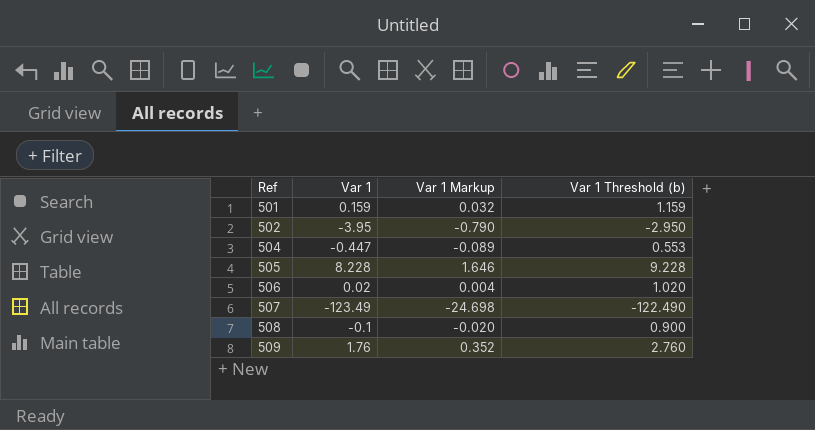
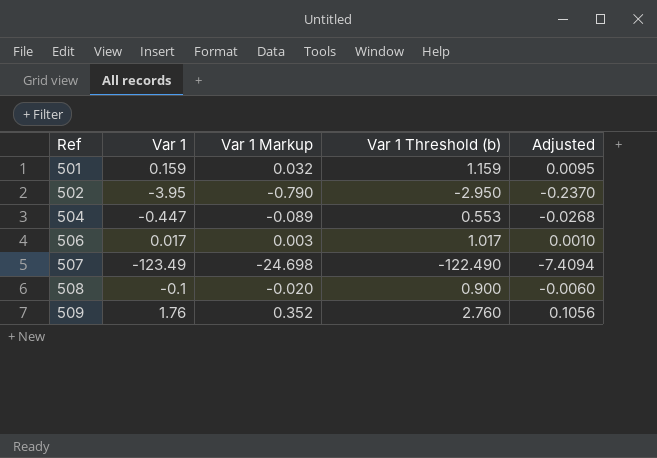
column Adjusted | formula: none -> [Var 1] * 0.06
row 505: 8.228 | 1.646 | 9.228 -> none
506 | Var 1: 0.02 -> 0.017
506 | Var 1 Markup: 0.004 -> 0.003
506 | Var 1 Threshold (b): 1.020 -> 1.017

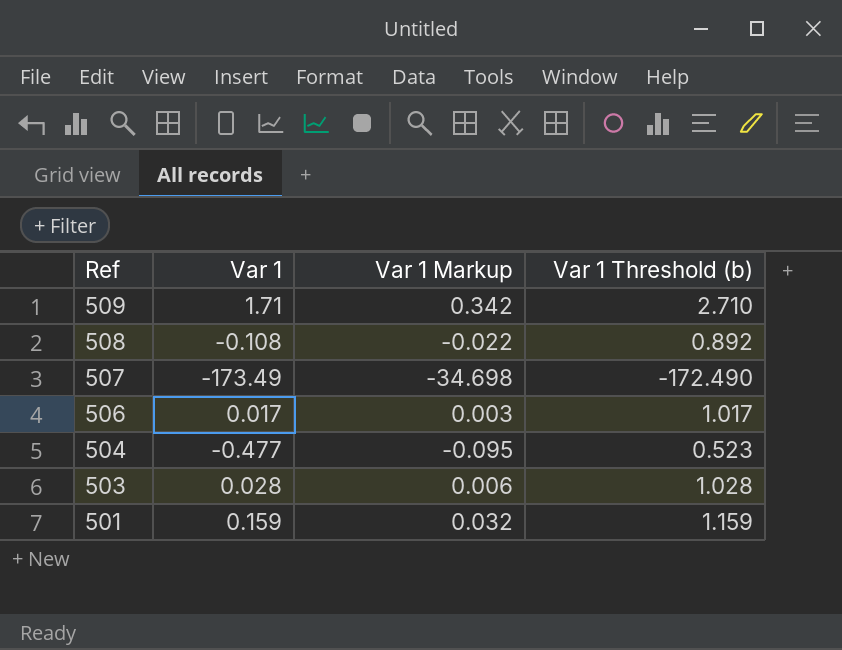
row order: Ref ascending -> Ref descending
column Adjusted | formula: [Var 1] * 0.06 -> none
row 502: -3.95 | -0.790 | -2.950 | -0.2370 -> none
509 | Var 1: 1.76 -> 1.71
509 | Var 1 Markup: 0.352 -> 0.342
509 | Var 1 Threshold (b): 2.760 -> 2.710
508 | Var 1: -0.1 -> -0.108
508 | Var 1 Markup: -0.020 -> -0.022
508 | Var 1 Threshold (b): 0.900 -> 0.892
507 | Var 1: -123.49 -> -173.49
507 | Var 1 Markup: -24.698 -> -34.698
507 | Var 1 Threshold (b): -122.490 -> -172.490
504 | Var 1: -0.447 -> -0.477
504 | Var 1 Markup: -0.089 -> -0.095
504 | Var 1 Threshold (b): 0.553 -> 0.523
row 503: none -> 0.028 | 0.006 | 1.028

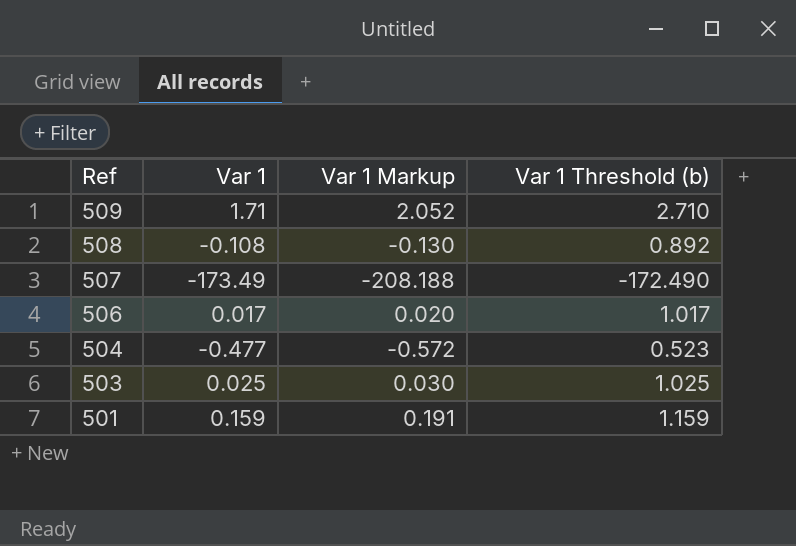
column Var 1 Markup | formula: [Var 1] * 0.2 -> [Var 1] * 1.2
503 | Var 1: 0.028 -> 0.025
503 | Var 1 Threshold (b): 1.028 -> 1.025

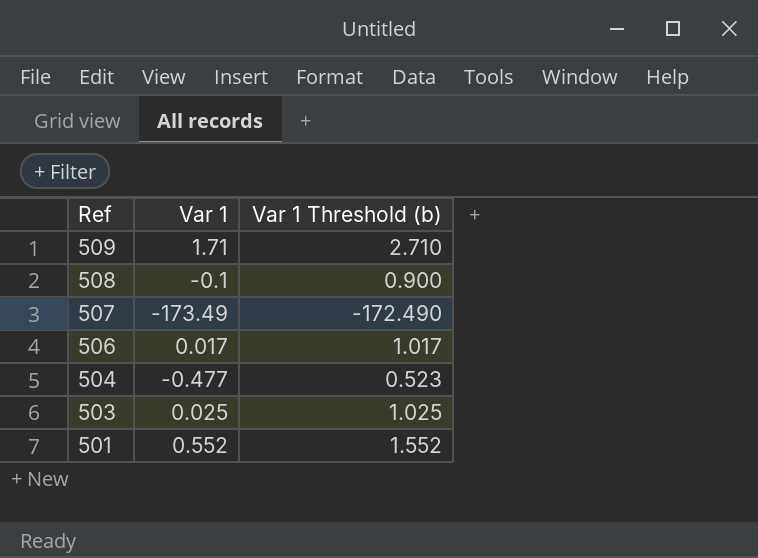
column Var 1 Markup | formula: [Var 1] * 1.2 -> none
508 | Var 1: -0.108 -> -0.1
508 | Var 1 Threshold (b): 0.892 -> 0.900
501 | Var 1: 0.159 -> 0.552
501 | Var 1 Threshold (b): 1.159 -> 1.552

